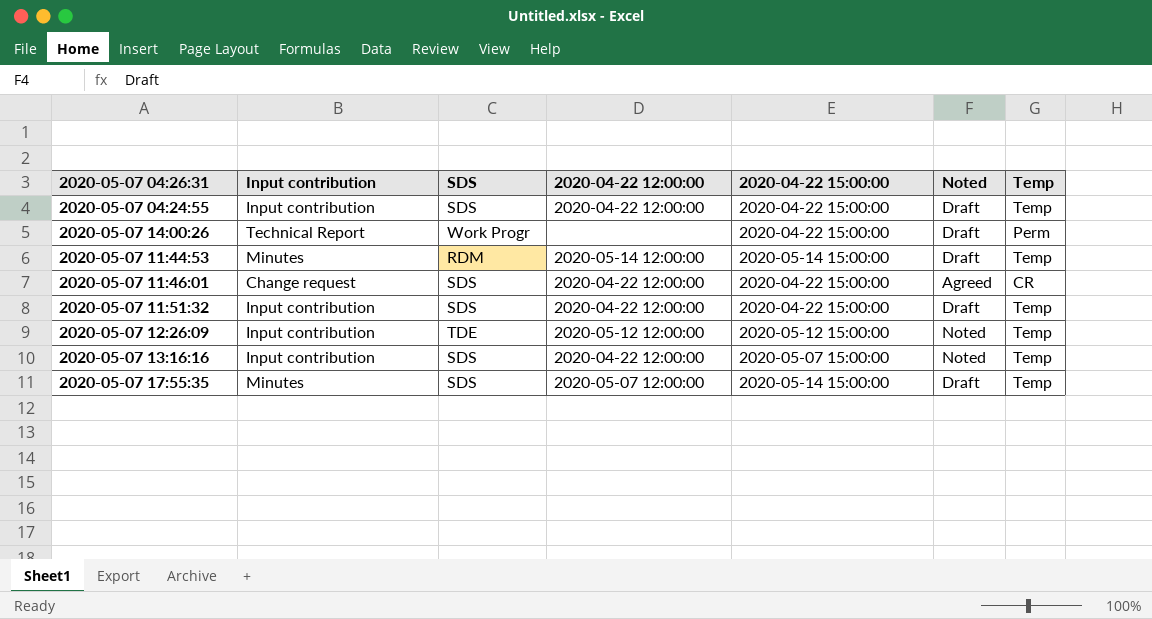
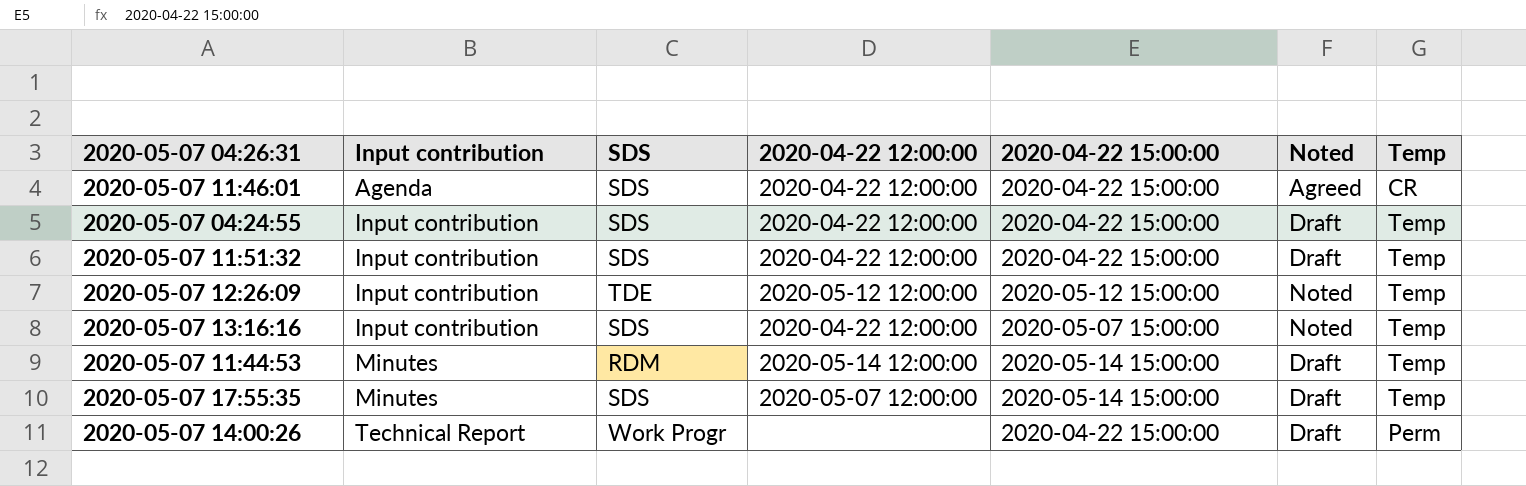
row order: none -> Input contribution ascending
2020-05-07 11:46:01 | Input contribution: Change request -> Agenda

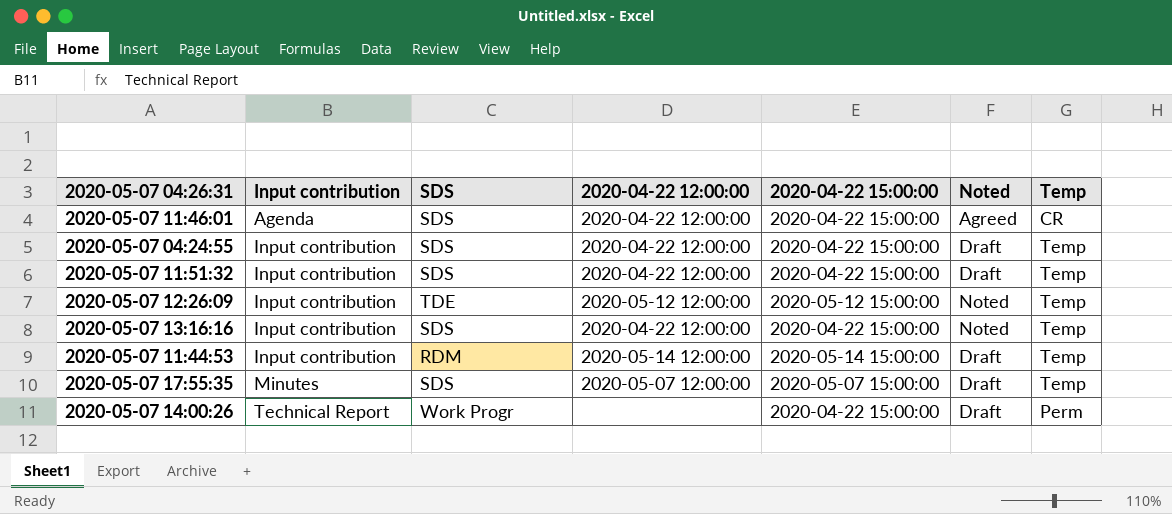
2020-05-07 13:16:16 | 2020-04-22 15:00:00: 2020-05-07 15:00:00 -> 2020-04-22 15:00:00
2020-05-07 11:44:53 | Input contribution: Minutes -> Input contribution
2020-05-07 17:55:35 | 2020-04-22 15:00:00: 2020-05-14 15:00:00 -> 2020-05-07 15:00:00

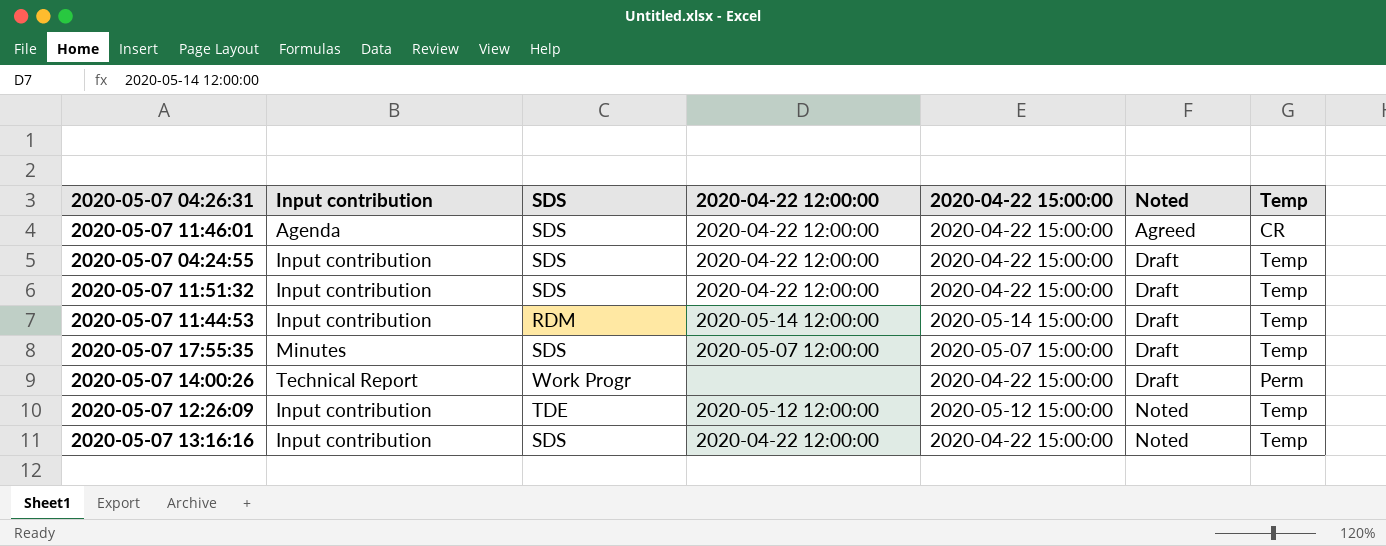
row order: Input contribution ascending -> Noted ascending

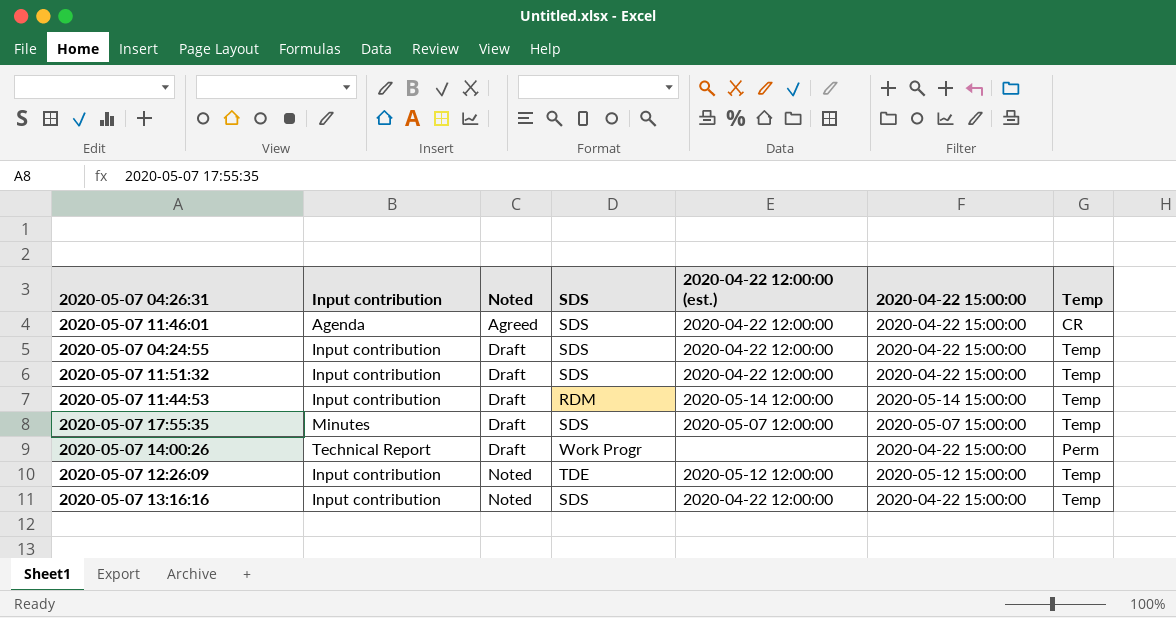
column Noted | position: 6 -> 3
column name: 2020-04-22 12:00:00 -> 2020-04-22 12:00:00 (est.)

